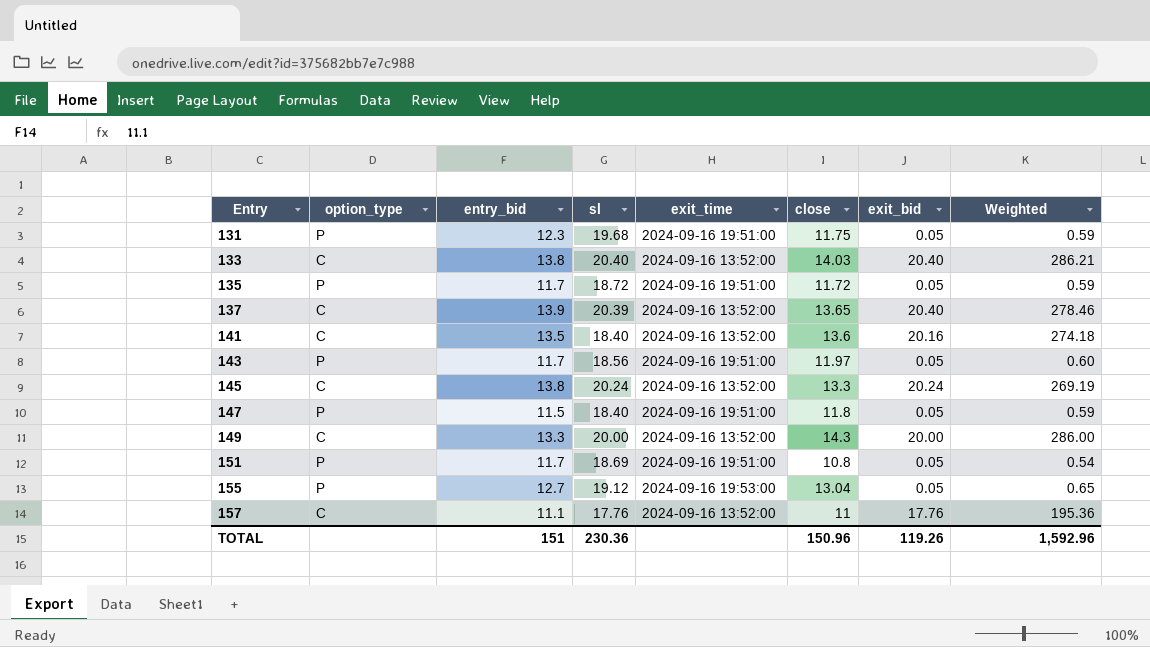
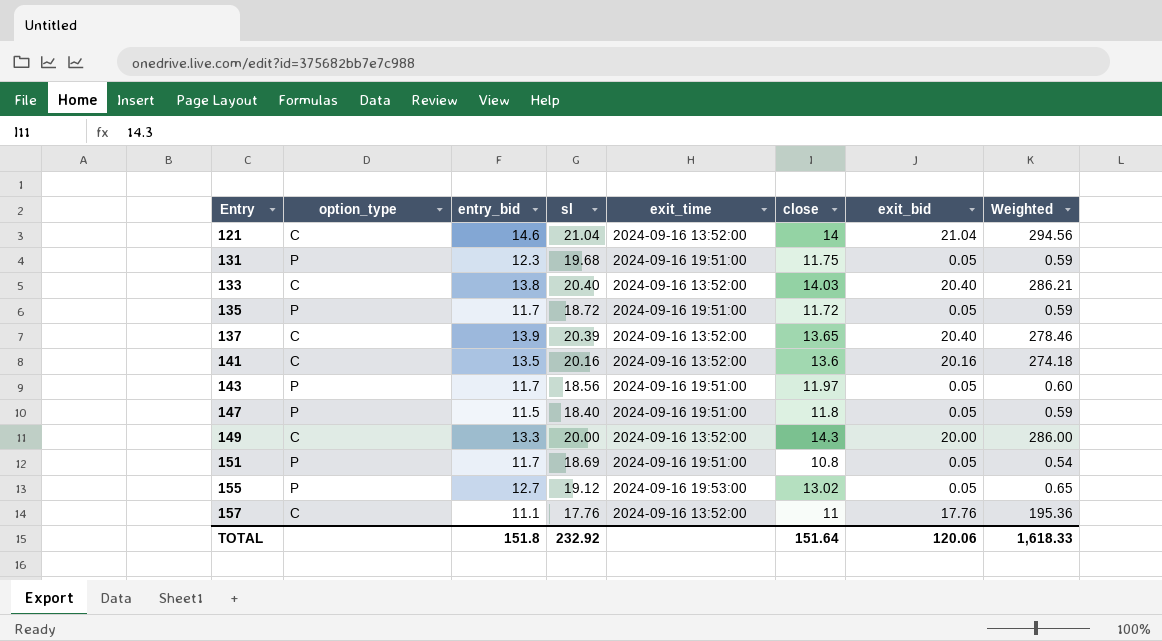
row 145: C | 13.8 | 20.24 | 2024-09-16 13:52:00 | 13.3 | 20.24 | 269.19 -> none
row 121: none -> C | 14.6 | 21.04 | 2024-09-16 13:52:00 | 14 | 21.04 | 294.56
141 | sl: 18.40 -> 20.16
155 | close: 13.04 -> 13.02
TOTAL | entry_bid: 151 -> 151.8
TOTAL | sl: 230.36 -> 232.92
TOTAL | close: 150.96 -> 151.64
TOTAL | exit_bid: 119.26 -> 120.06
TOTAL | Weighted: 1,592.96 -> 1,618.33

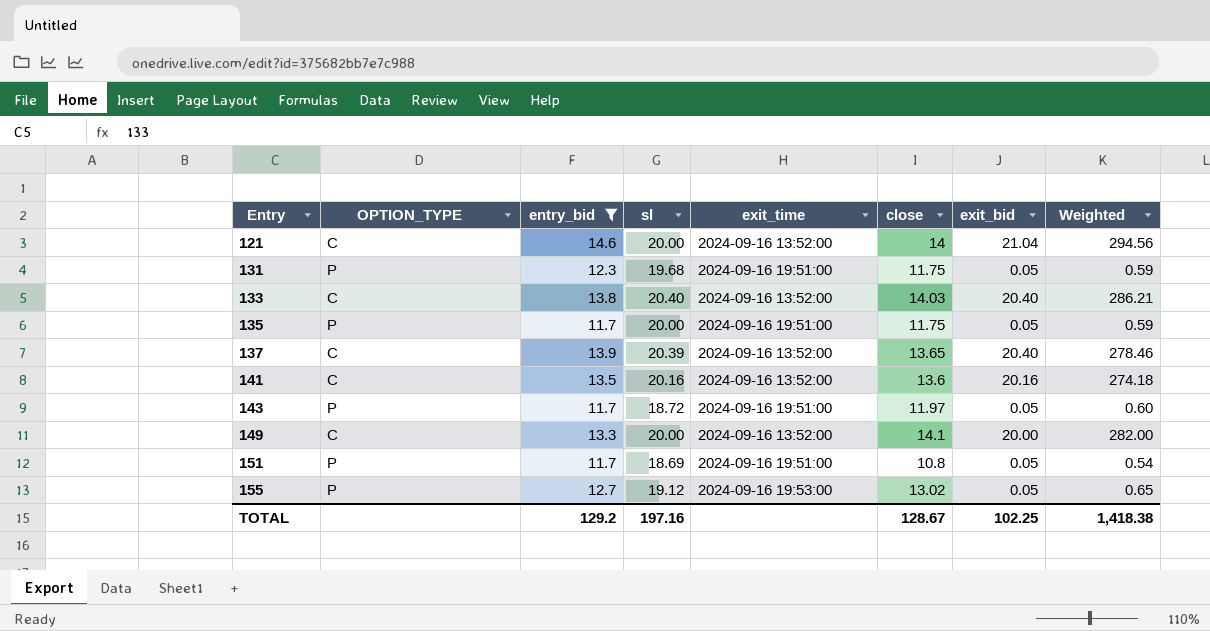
filter: none -> entry_bid >= 11.7
column name: option_type -> OPTION_TYPE
121 | sl: 21.04 -> 20.00
135 | sl: 18.72 -> 20.00
135 | close: 11.72 -> 11.75
143 | sl: 18.56 -> 18.72
149 | close: 14.3 -> 14.1
149 | Weighted: 286.00 -> 282.00
TOTAL | entry_bid: 151.8 -> 129.2
TOTAL | sl: 232.92 -> 197.16
TOTAL | close: 151.64 -> 128.67
TOTAL | exit_bid: 120.06 -> 102.25
TOTAL | Weighted: 1,618.33 -> 1,418.38

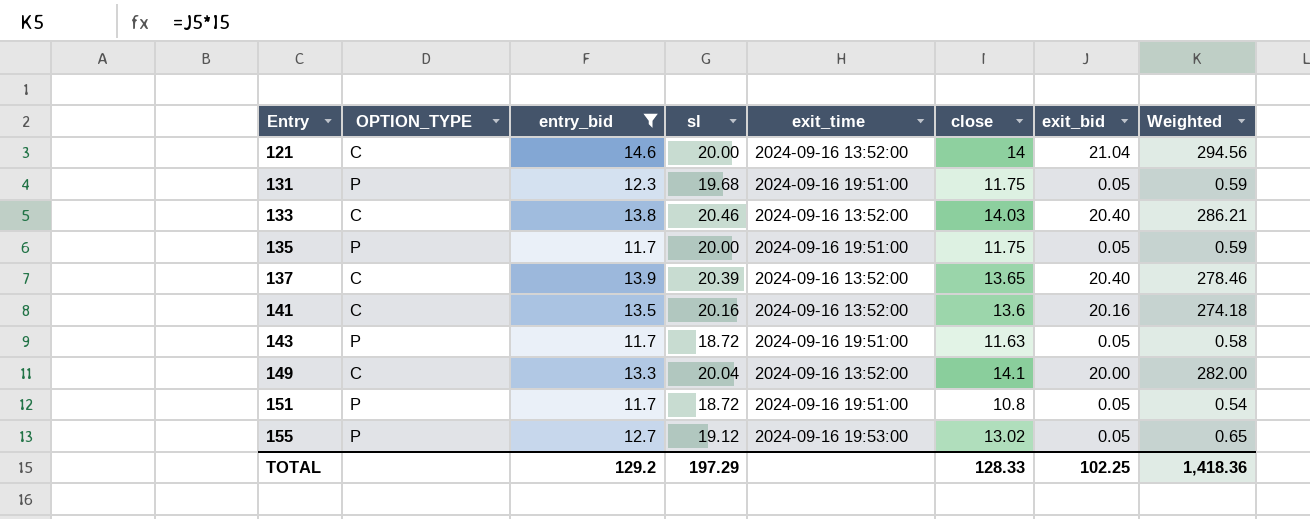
133 | sl: 20.40 -> 20.46
143 | close: 11.97 -> 11.63
143 | Weighted: 0.60 -> 0.58
149 | sl: 20.00 -> 20.04
151 | sl: 18.69 -> 18.72
TOTAL | sl: 197.16 -> 197.29
TOTAL | close: 128.67 -> 128.33
TOTAL | Weighted: 1,418.38 -> 1,418.36

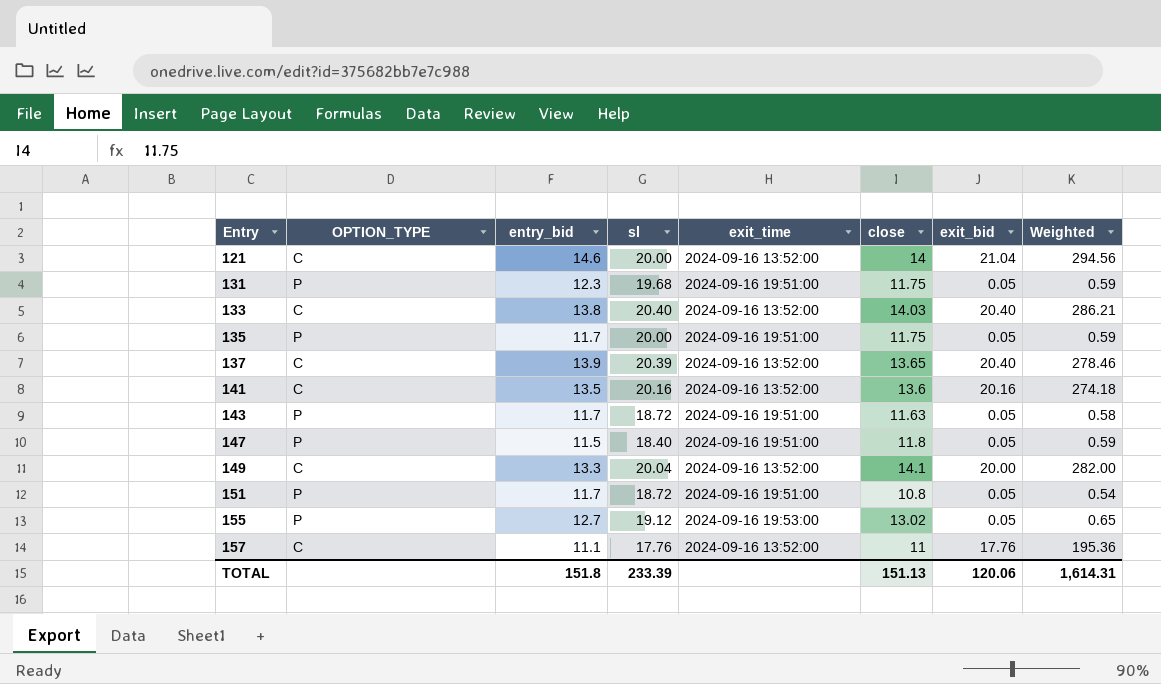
filter: entry_bid >= 11.7 -> none
133 | sl: 20.46 -> 20.40
TOTAL | entry_bid: 129.2 -> 151.8
TOTAL | sl: 197.29 -> 233.39
TOTAL | close: 128.33 -> 151.13
TOTAL | exit_bid: 102.25 -> 120.06
TOTAL | Weighted: 1,418.36 -> 1,614.31

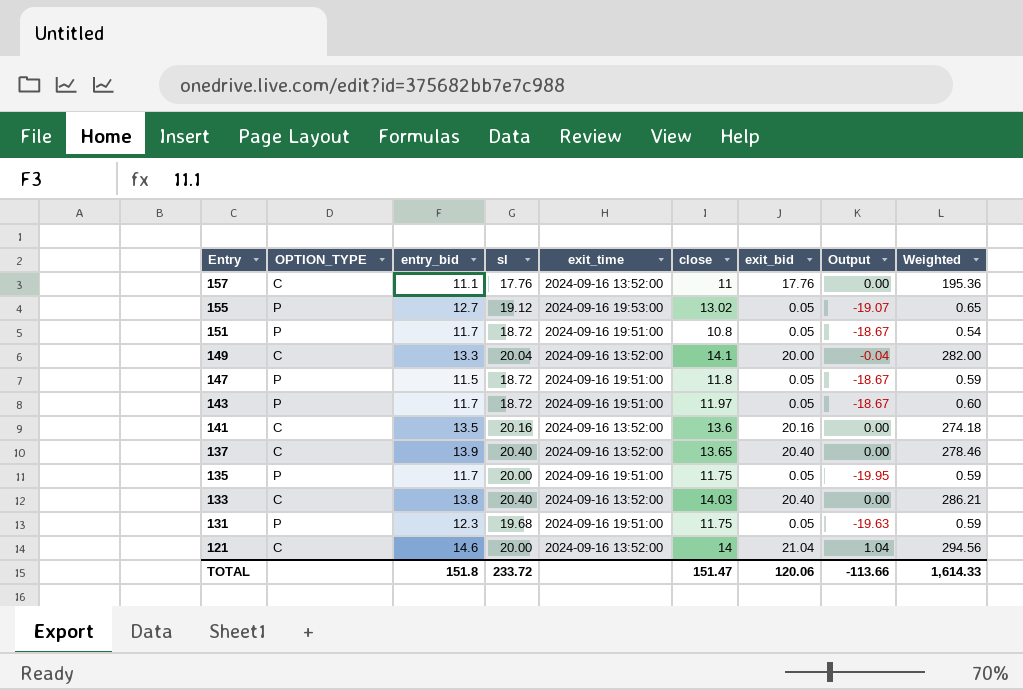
row order: Entry ascending -> Entry descending
column Output | formula: none -> [exit_bid] - [sl]
147 | sl: 18.40 -> 18.72
143 | close: 11.63 -> 11.97
143 | Weighted: 0.58 -> 0.60
137 | sl: 20.39 -> 20.40
TOTAL | sl: 233.39 -> 233.72
TOTAL | close: 151.13 -> 151.47
TOTAL | Weighted: 1,614.31 -> 1,614.33

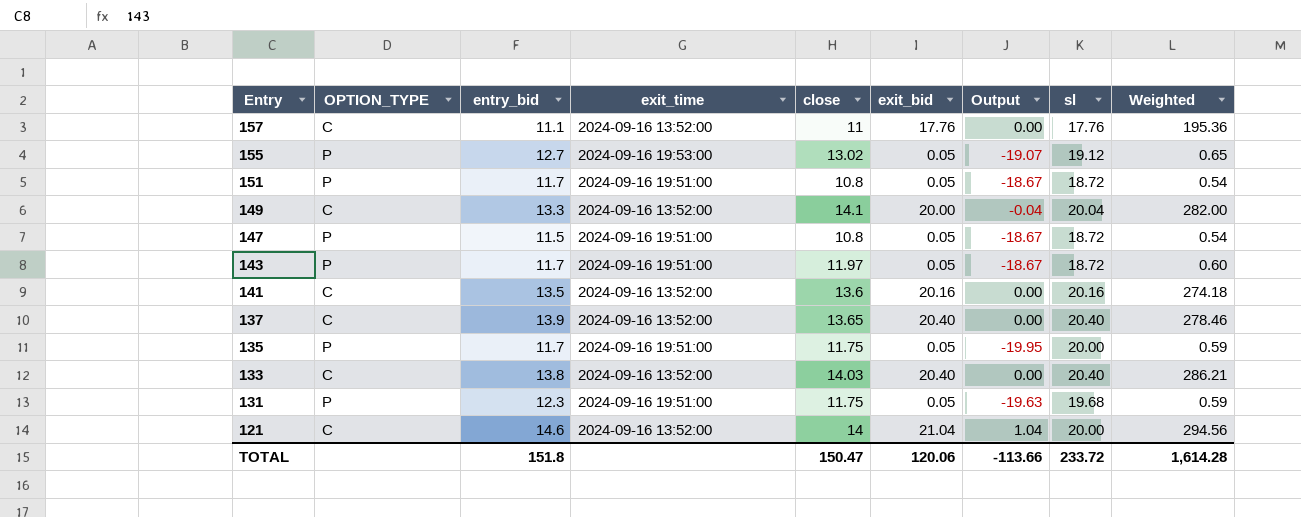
column sl | position: 4 -> 8
147 | close: 11.8 -> 10.8
147 | Weighted: 0.59 -> 0.54
TOTAL | close: 151.47 -> 150.47
TOTAL | Weighted: 1,614.33 -> 1,614.28

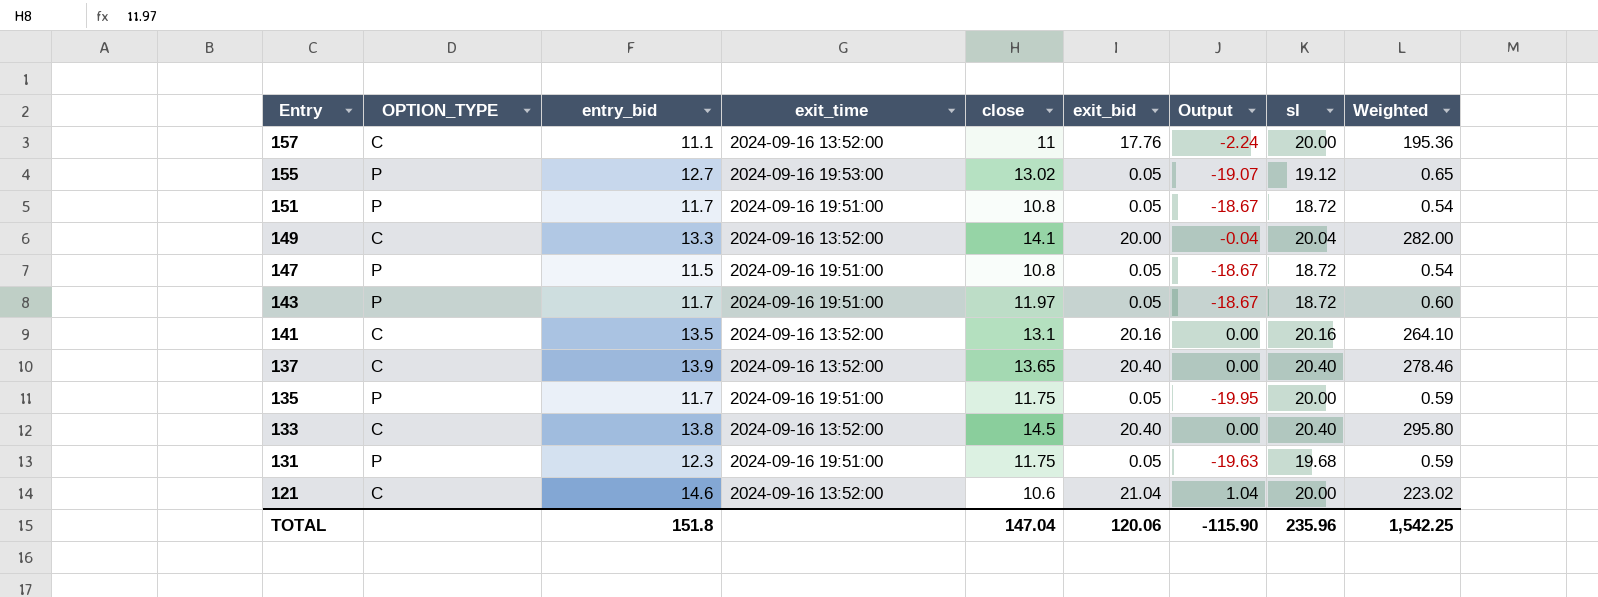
157 | Output: 0.00 -> -2.24
157 | sl: 17.76 -> 20.00
141 | close: 13.6 -> 13.1
141 | Weighted: 274.18 -> 264.10
133 | close: 14.03 -> 14.5
133 | Weighted: 286.21 -> 295.80
121 | close: 14 -> 10.6
121 | Weighted: 294.56 -> 223.02
TOTAL | close: 150.47 -> 147.04
TOTAL | Output: -113.66 -> -115.90
TOTAL | sl: 233.72 -> 235.96
TOTAL | Weighted: 1,614.28 -> 1,542.25

